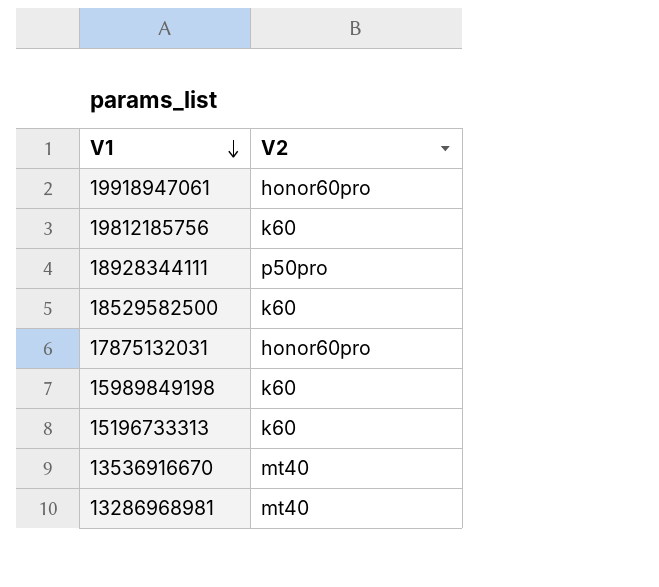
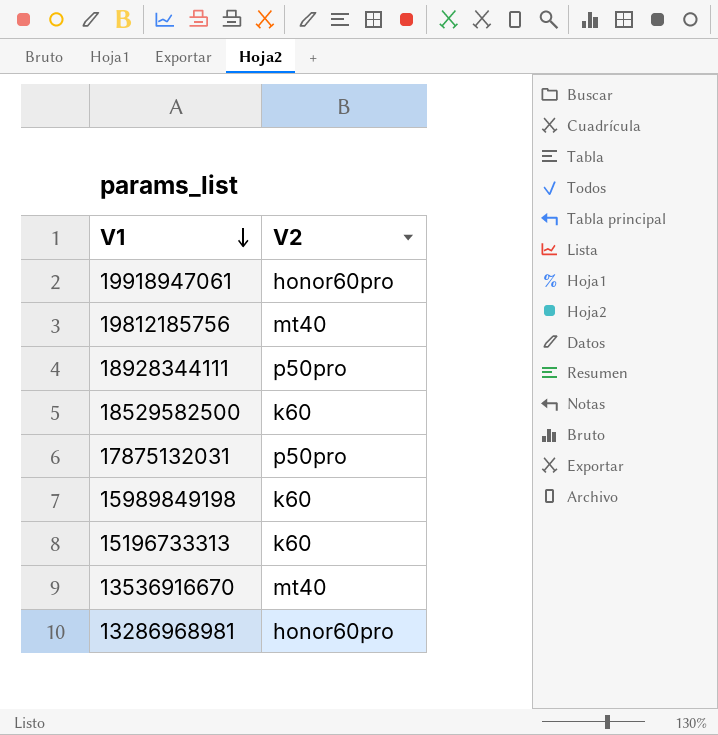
19812185756 | V2: k60 -> mt40
17875132031 | V2: honor60pro -> p50pro
13286968981 | V2: mt40 -> honor60pro

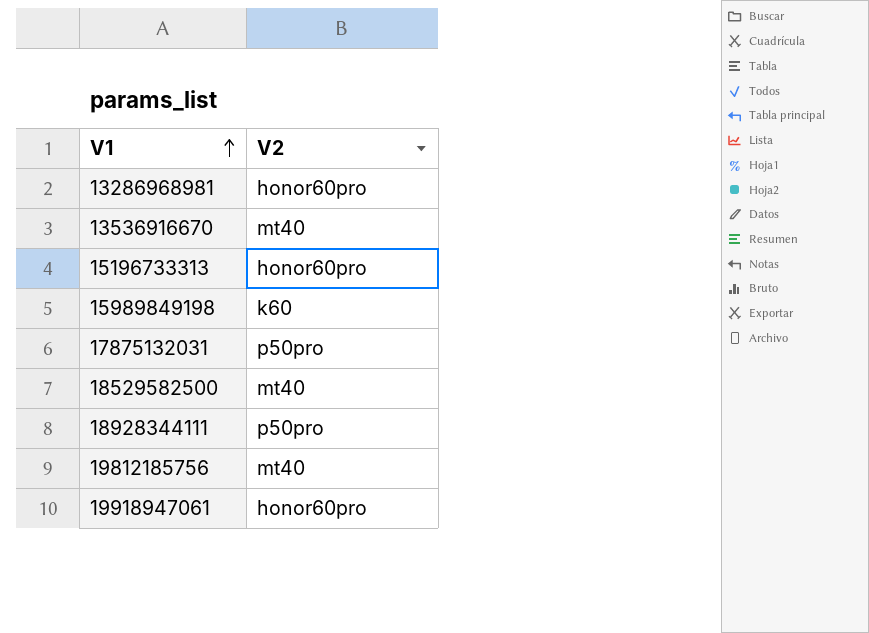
row order: V1 descending -> V1 ascending
15196733313 | V2: k60 -> honor60pro
18529582500 | V2: k60 -> mt40

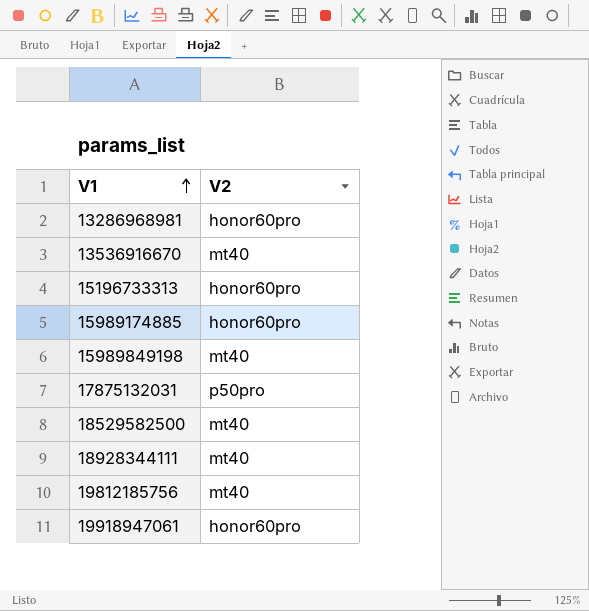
row 15989174885: none -> honor60pro
15989849198 | V2: k60 -> mt40
18928344111 | V2: p50pro -> mt40

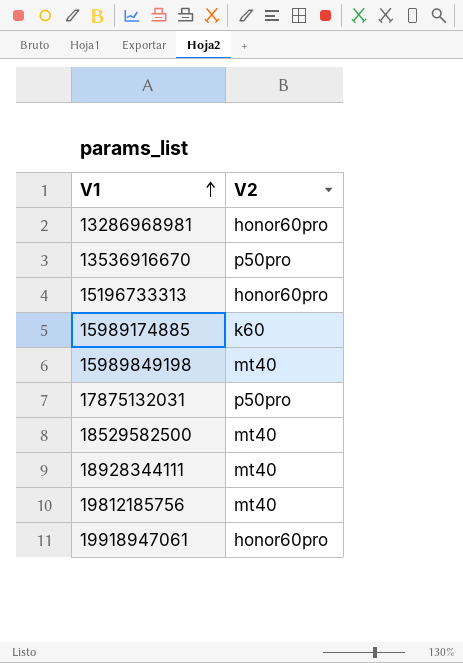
13536916670 | V2: mt40 -> p50pro
15989174885 | V2: honor60pro -> k60

